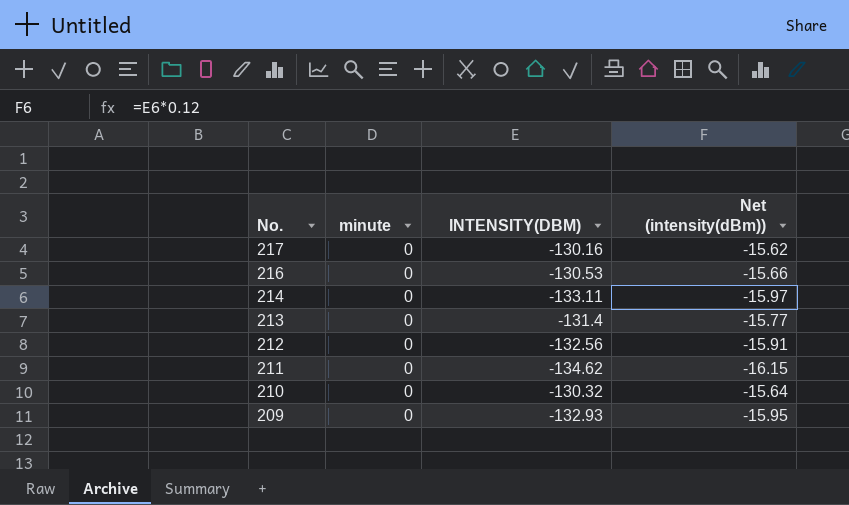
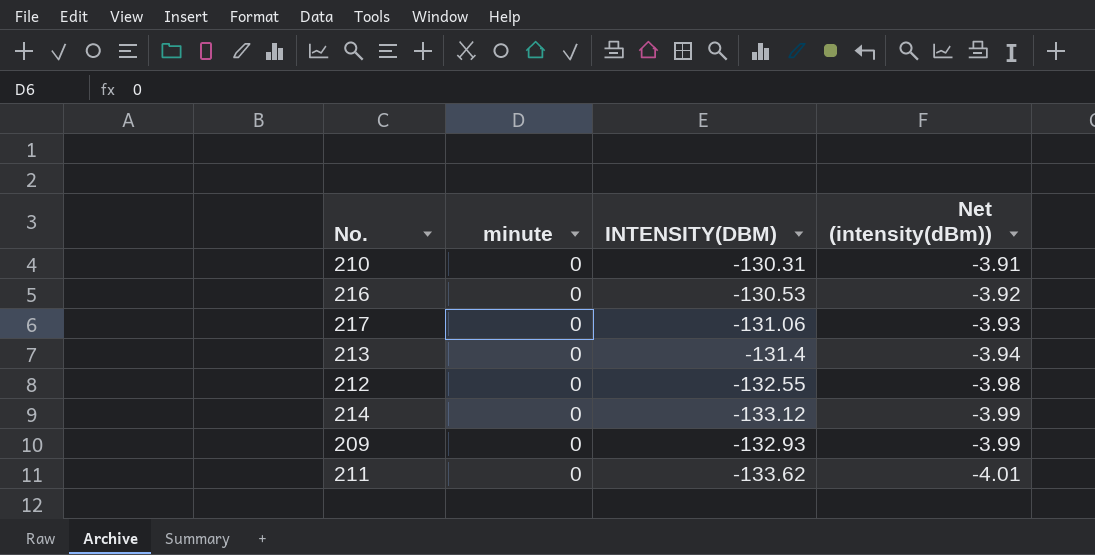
row order: No. descending -> Net (intensity(dBm)) descending
column Net (intensity(dBm)) | formula: [INTENSITY(DBM)] * 0.12 -> [INTENSITY(DBM)] * 0.03
210 | INTENSITY(DBM): -130.32 -> -130.31
217 | INTENSITY(DBM): -130.16 -> -131.06
212 | INTENSITY(DBM): -132.56 -> -132.55
214 | INTENSITY(DBM): -133.11 -> -133.12
211 | INTENSITY(DBM): -134.62 -> -133.62

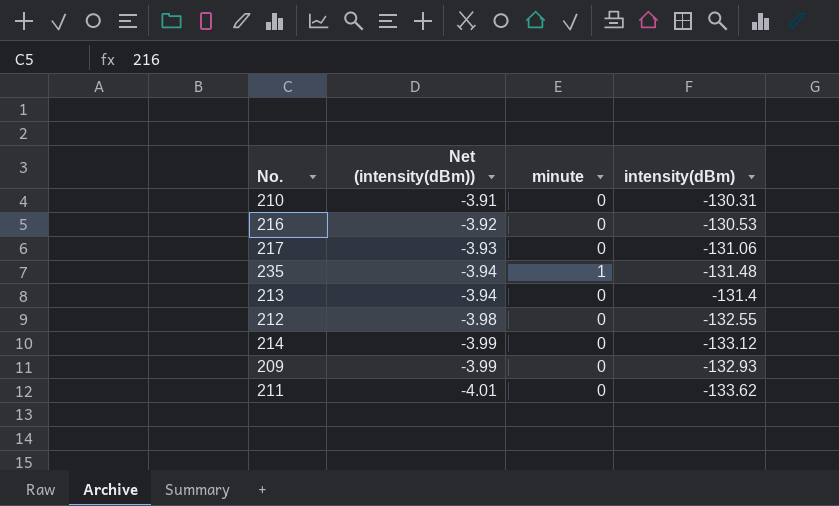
column Net (intensity(dBm)) | position: 4 -> 2
column name: INTENSITY(DBM) -> intensity(dBm)
row 235: none -> -3.94 | 1 | -131.48

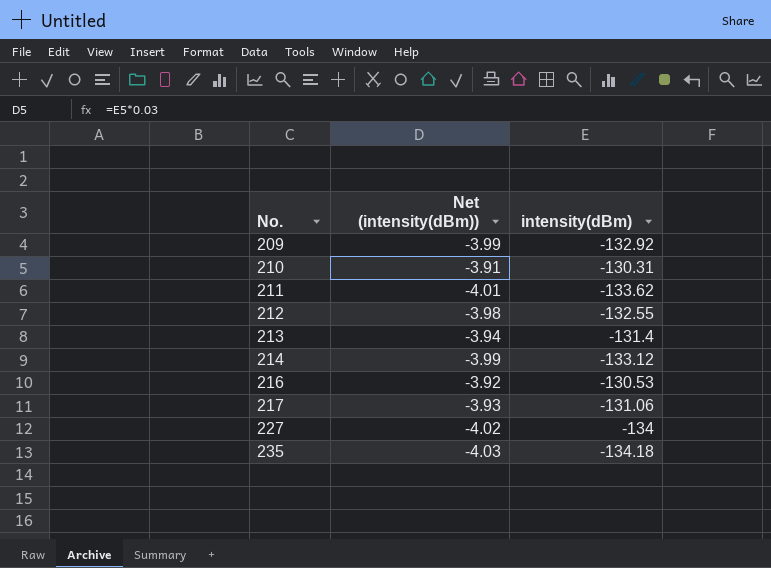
row order: Net (intensity(dBm)) descending -> No. ascending
column minute | position: 3 -> none
209 | intensity(dBm): -132.93 -> -132.92
row 227: none -> -4.02 | -134
235 | Net (intensity(dBm)): -3.94 -> -4.03
235 | intensity(dBm): -131.48 -> -134.18

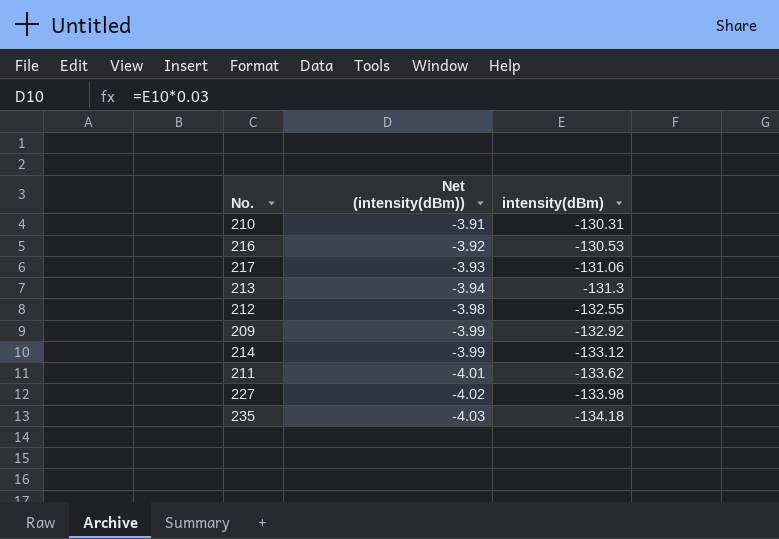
row order: No. ascending -> Net (intensity(dBm)) descending
213 | intensity(dBm): -131.4 -> -131.3
227 | intensity(dBm): -134 -> -133.98

